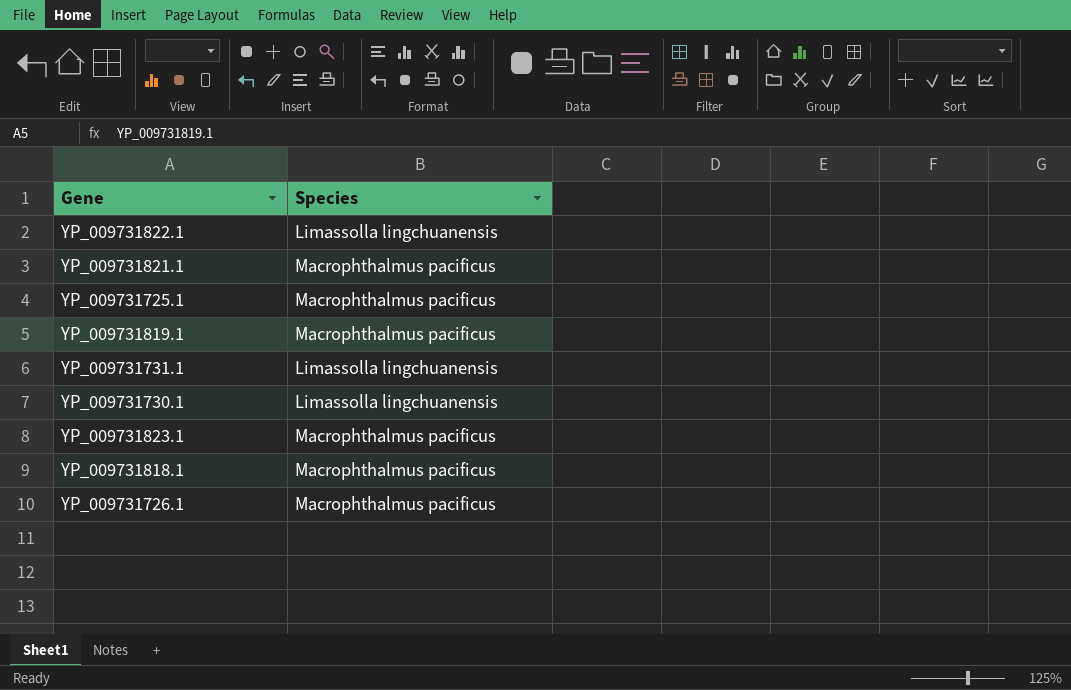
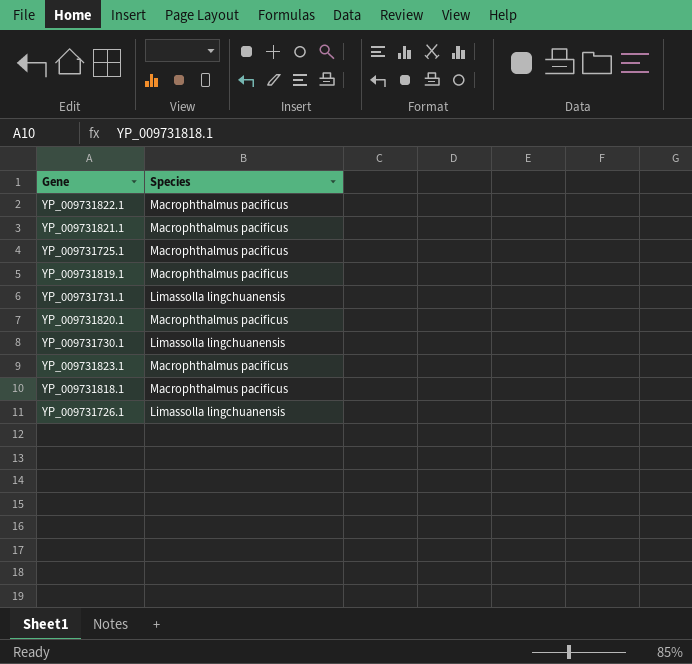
YP_009731822.1 | Species: Limassolla lingchuanensis -> Macrophthalmus pacificus
row YP_009731820.1: none -> Macrophthalmus pacificus
YP_009731726.1 | Species: Macrophthalmus pacificus -> Limassolla lingchuanensis

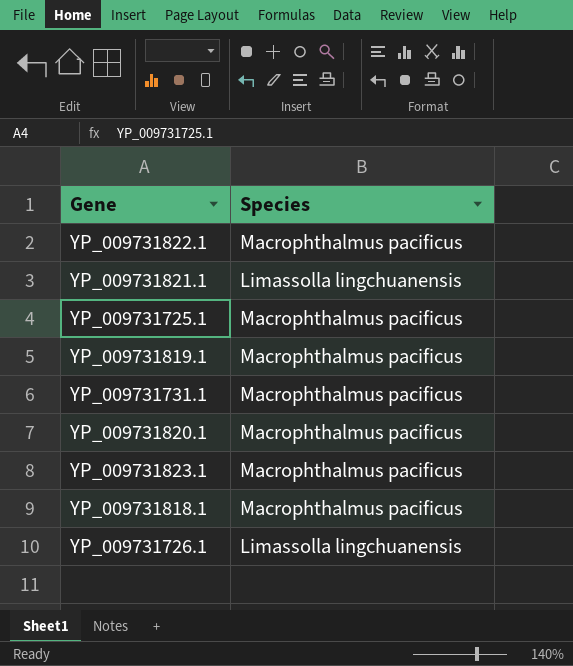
row YP_009731730.1: Limassolla lingchuanensis -> none
YP_009731821.1 | Species: Macrophthalmus pacificus -> Limassolla lingchuanensis
YP_009731731.1 | Species: Limassolla lingchuanensis -> Macrophthalmus pacificus

